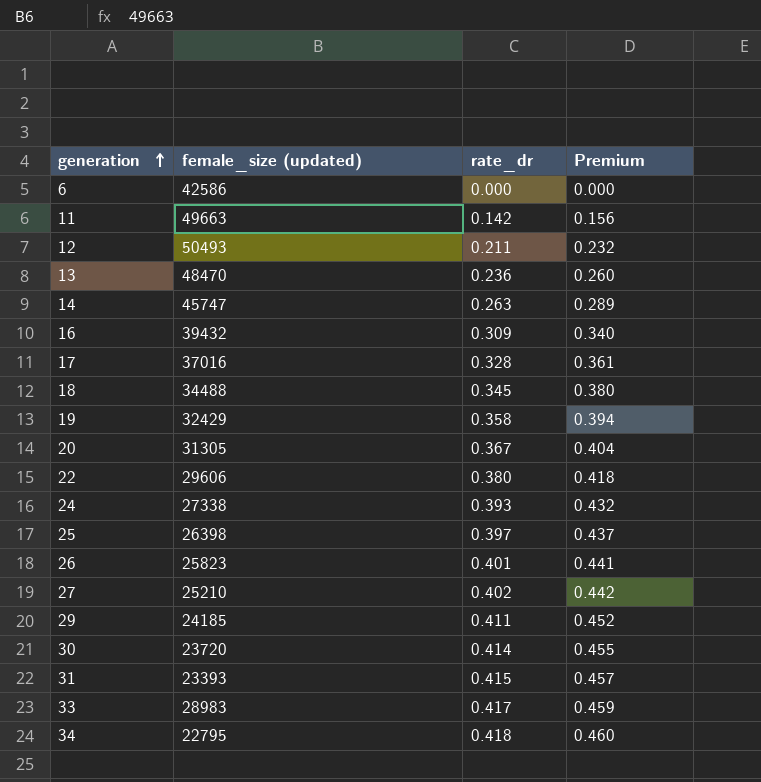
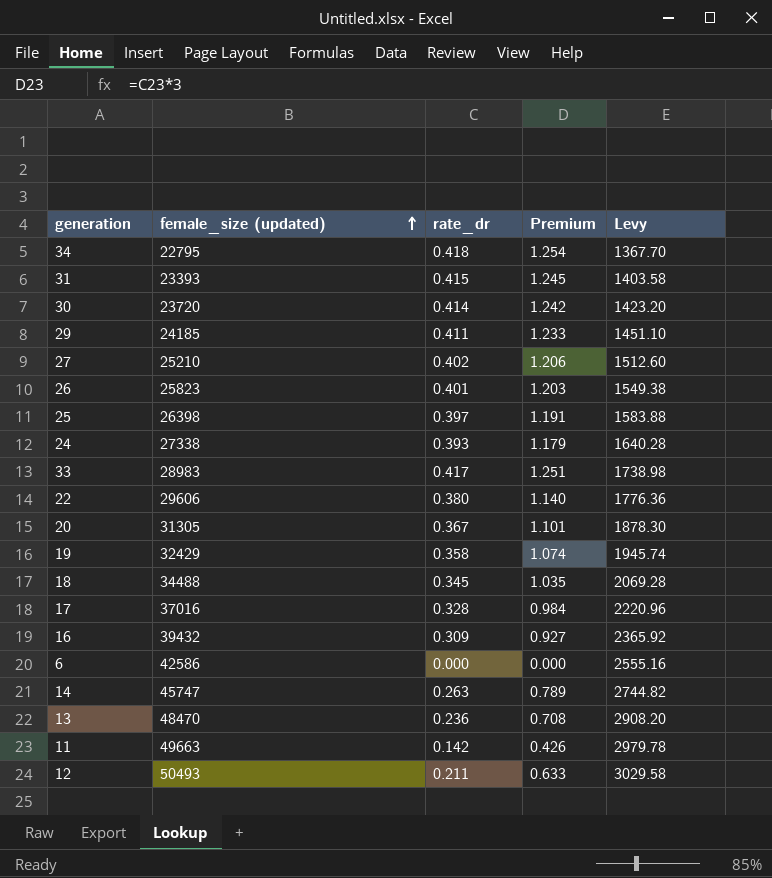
row order: generation ascending -> female_size (updated) ascending
column Premium | formula: [rate_dr] * 1.1 -> [rate_dr] * 3
column Levy | formula: none -> [female_size (updated)] * 0.06

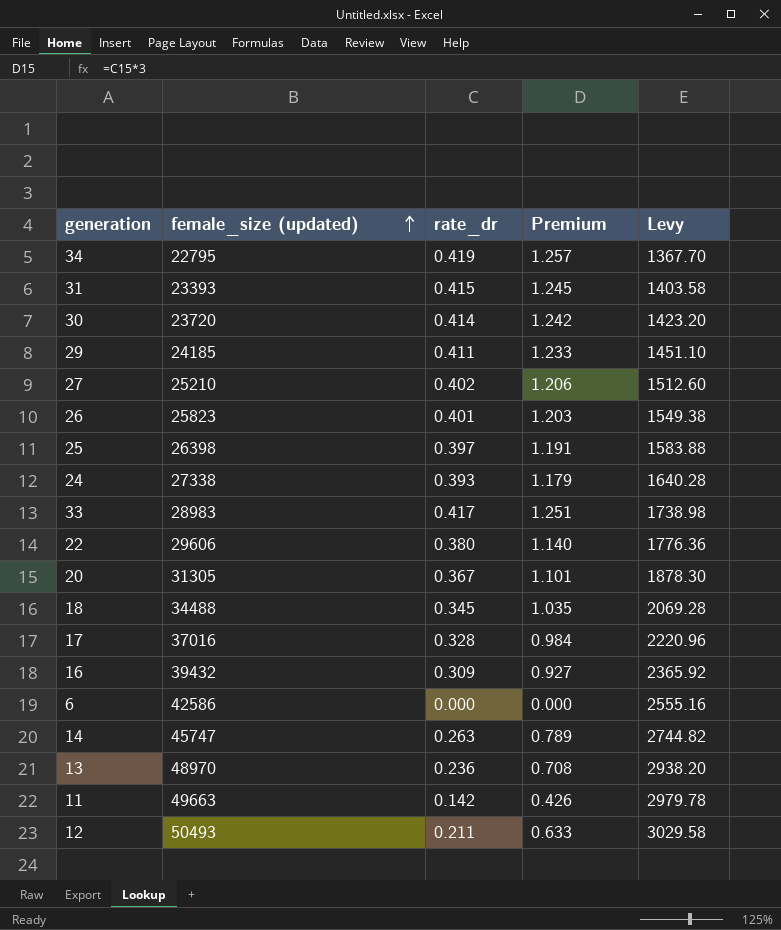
row 19: 32429 | 0.358 | 1.074 | 1945.74 -> none
34 | rate_dr: 0.418 -> 0.419
34 | Premium: 1.254 -> 1.257
13 | female_size (updated): 48470 -> 48970
13 | Levy: 2908.20 -> 2938.20

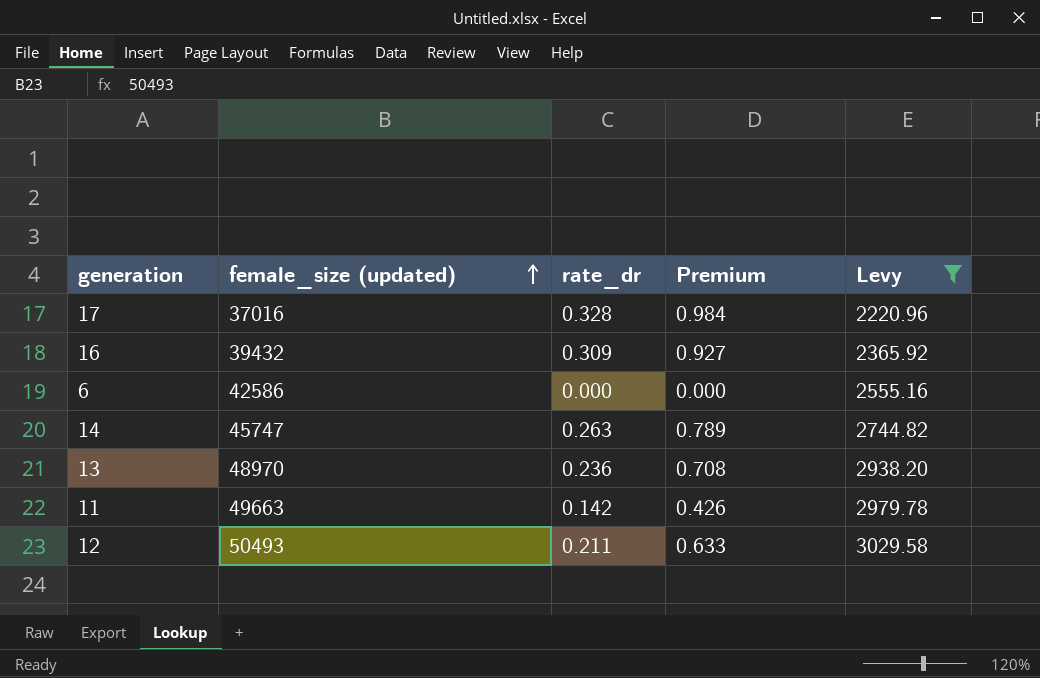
filter: none -> Levy >= 2220.96

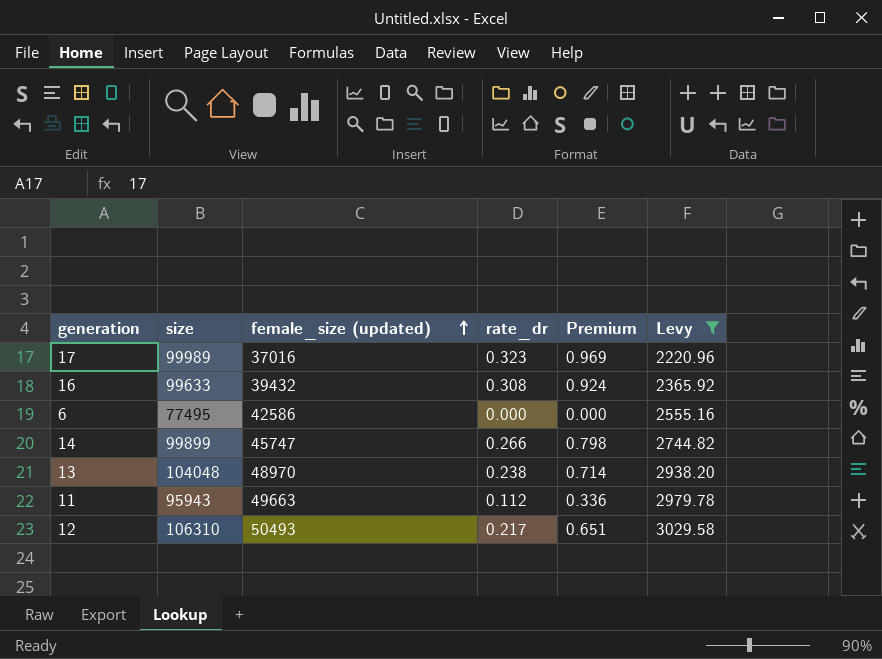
column size | position: none -> 2
17 | rate_dr: 0.328 -> 0.323
17 | Premium: 0.984 -> 0.969
16 | rate_dr: 0.309 -> 0.308
16 | Premium: 0.927 -> 0.924
14 | rate_dr: 0.263 -> 0.266
14 | Premium: 0.789 -> 0.798
13 | rate_dr: 0.236 -> 0.238
13 | Premium: 0.708 -> 0.714
11 | rate_dr: 0.142 -> 0.112
11 | Premium: 0.426 -> 0.336
12 | rate_dr: 0.211 -> 0.217
12 | Premium: 0.633 -> 0.651

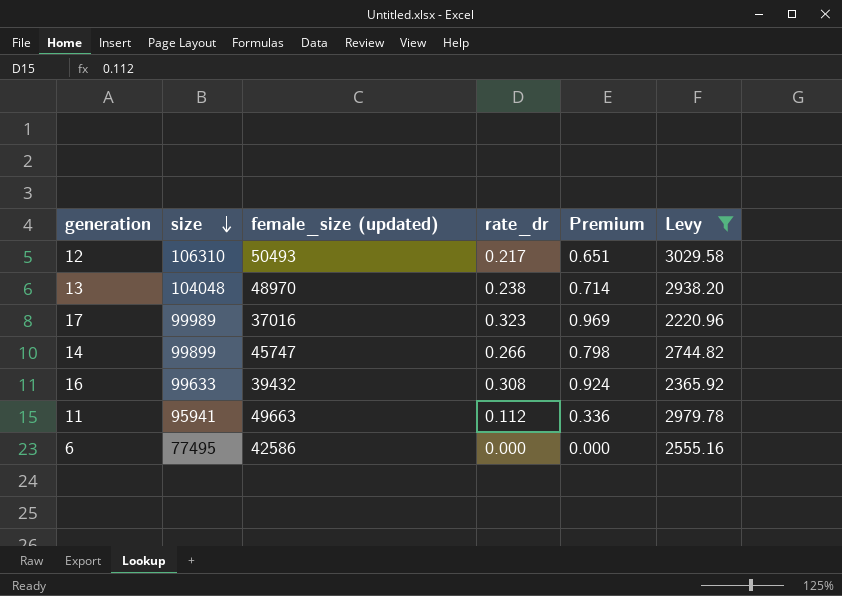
row order: female_size (updated) ascending -> size descending
11 | size: 95943 -> 95941

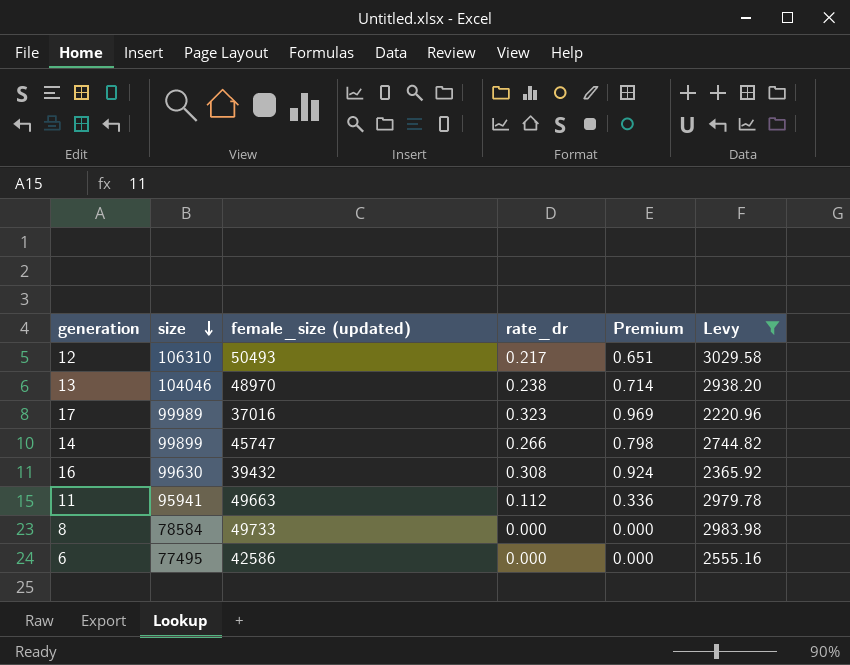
13 | size: 104048 -> 104046
16 | size: 99633 -> 99630
row 8: none -> 78584 | 49733 | 0.000 | 0.000 | 2983.98

